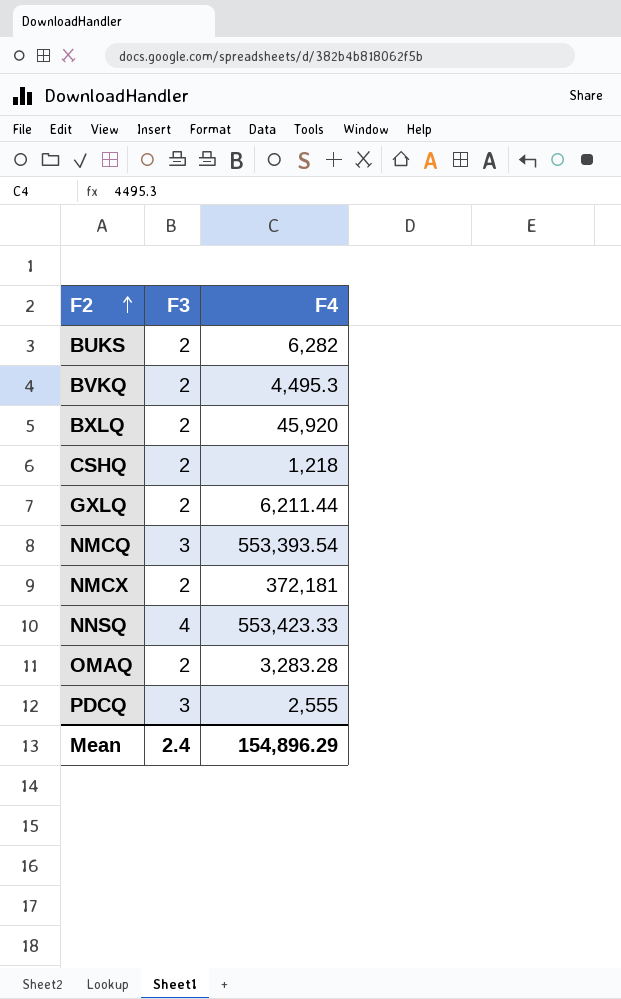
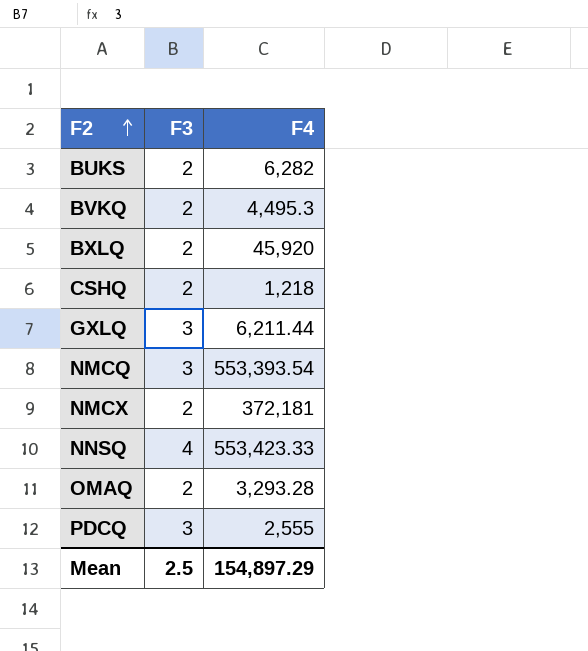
GXLQ | F3: 2 -> 3
OMAQ | F4: 3,283.28 -> 3,293.28
Mean | F3: 2.4 -> 2.5
Mean | F4: 154,896.29 -> 154,897.29

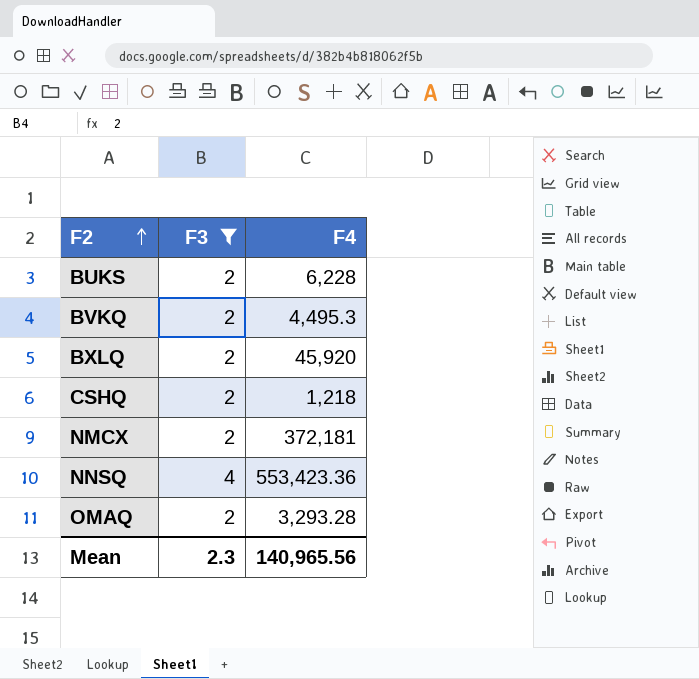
filter: none -> F3 != 3
BUKS | F4: 6,282 -> 6,228
NNSQ | F4: 553,423.33 -> 553,423.36
Mean | F3: 2.5 -> 2.3
Mean | F4: 154,897.29 -> 140,965.56

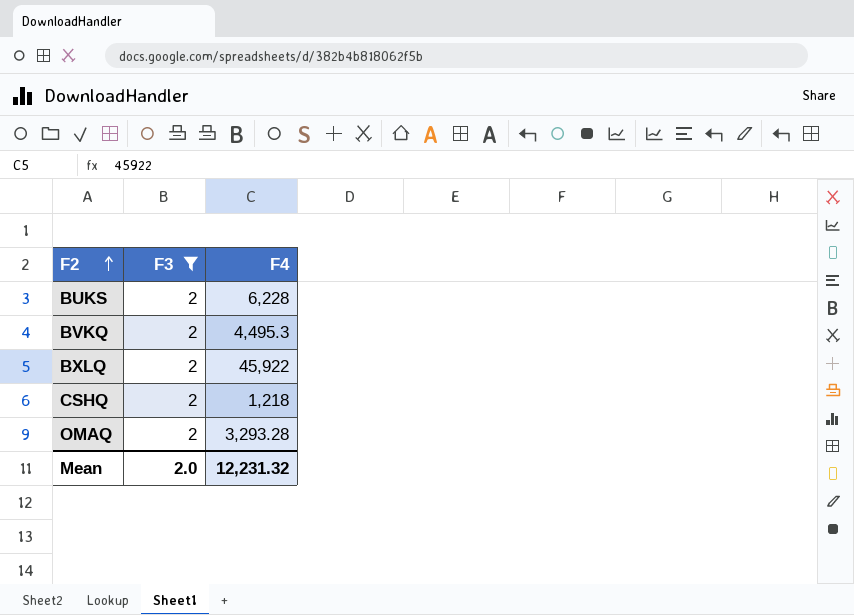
row NMCX: 2 | 372,181 -> none
row NNSQ: 4 | 553,423.36 -> none
BXLQ | F4: 45,920 -> 45,922
Mean | F3: 2.3 -> 2.0
Mean | F4: 140,965.56 -> 12,231.32

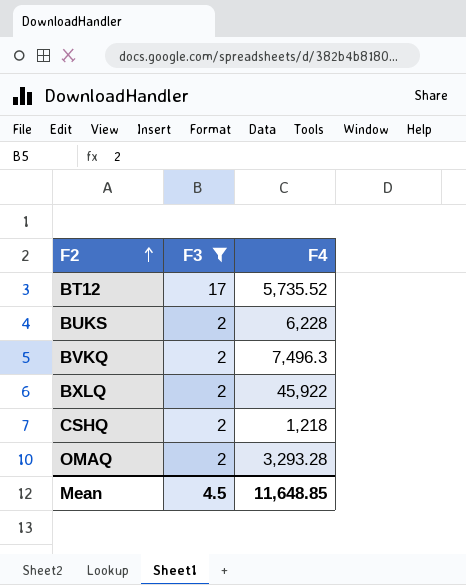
row BT12: none -> 17 | 5,735.52
BVKQ | F4: 4,495.3 -> 7,496.3
Mean | F3: 2.0 -> 4.5
Mean | F4: 12,231.32 -> 11,648.85

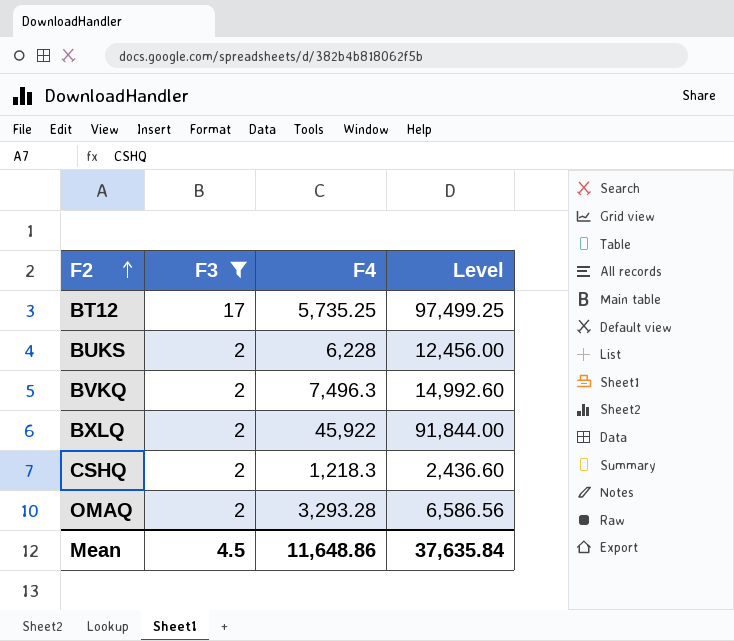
column Level | formula: none -> [F3] * [F4]
BT12 | F4: 5,735.52 -> 5,735.25
CSHQ | F4: 1,218 -> 1,218.3
Mean | F4: 11,648.85 -> 11,648.86

